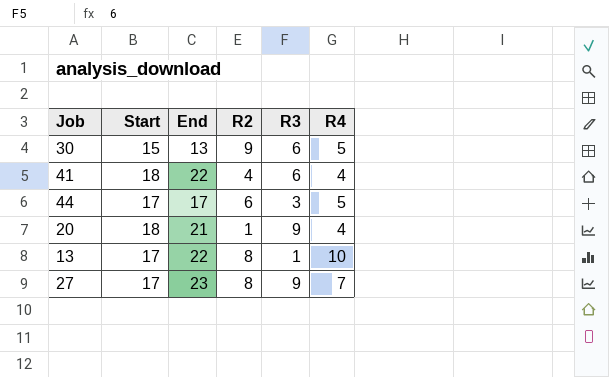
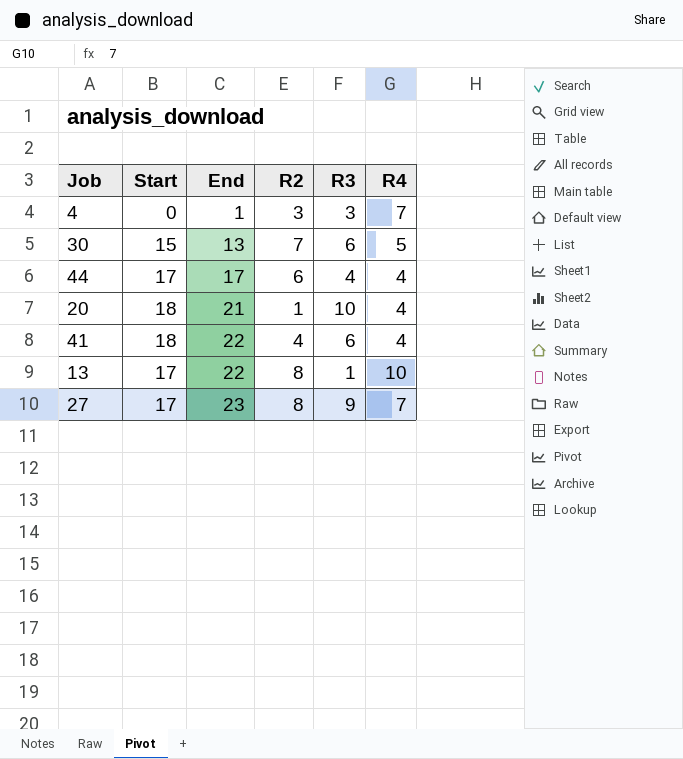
row order: none -> End ascending
row 4: none -> 0 | 1 | 3 | 3 | 7
30 | R2: 9 -> 7
44 | R3: 3 -> 4
44 | R4: 5 -> 4
20 | R3: 9 -> 10

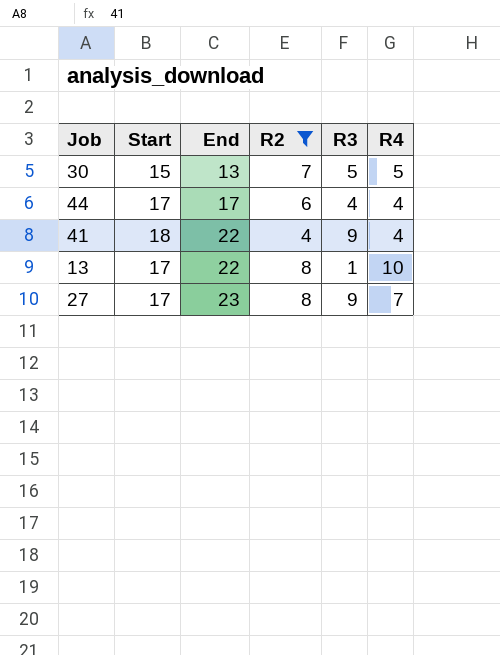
filter: none -> R2 >= 4
30 | R3: 6 -> 5
41 | R3: 6 -> 9

